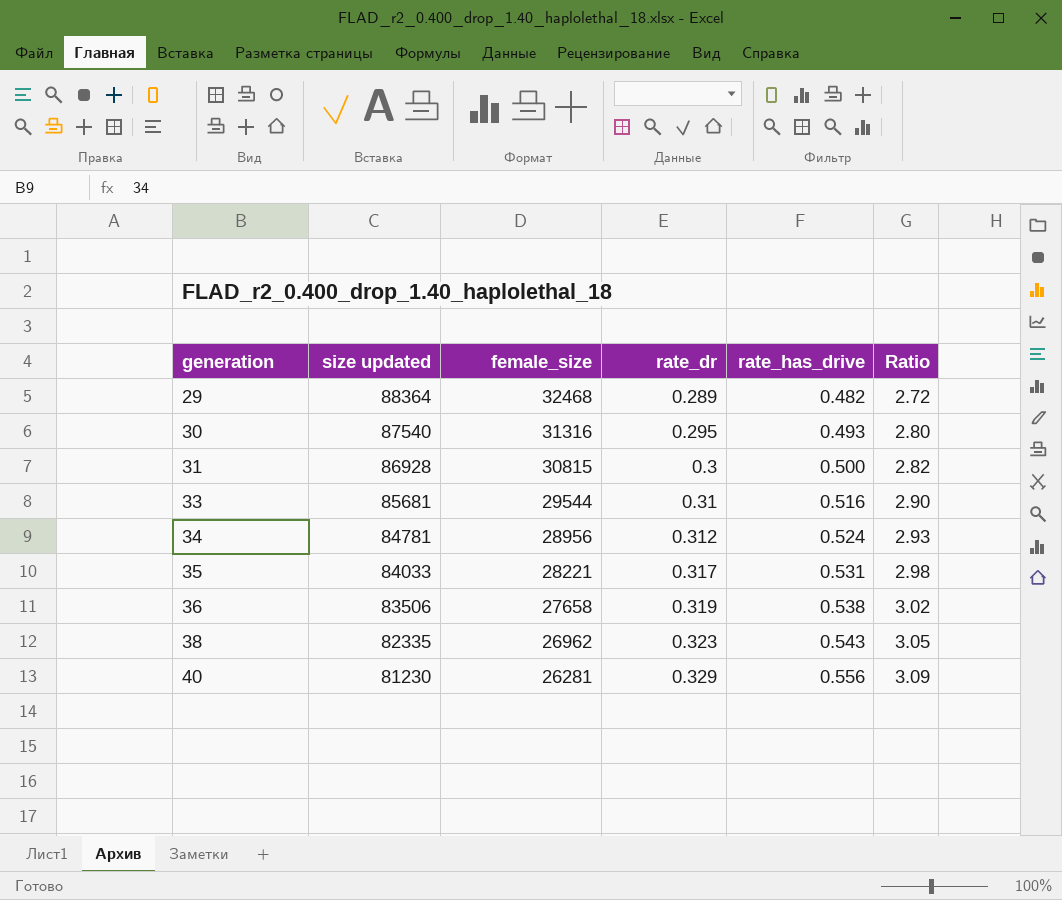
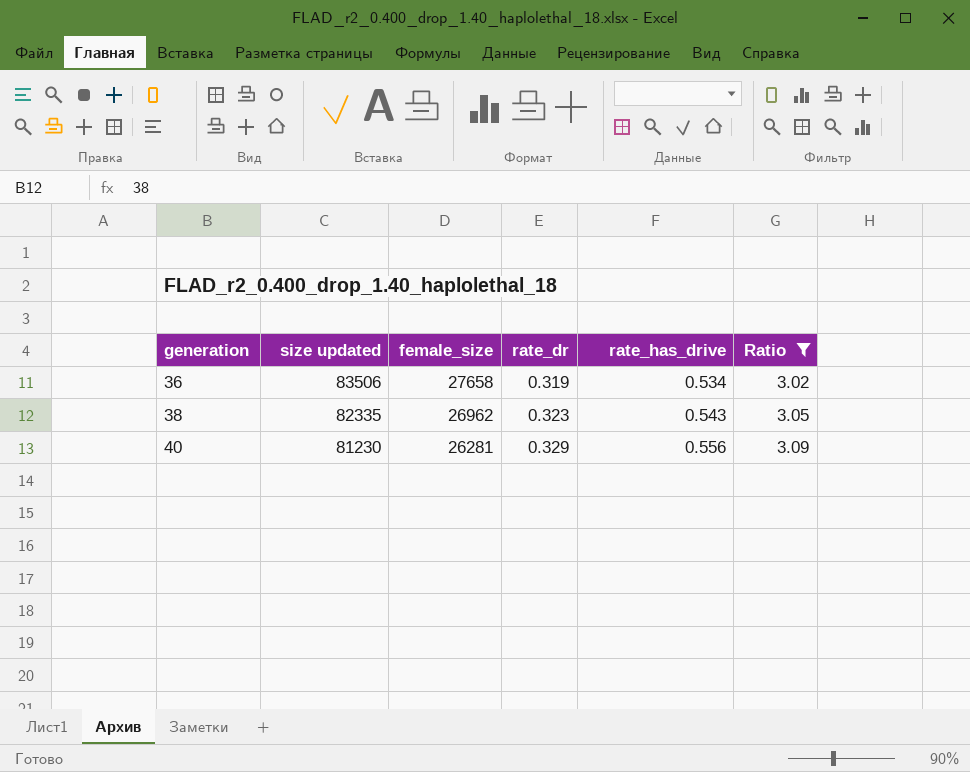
filter: none -> Ratio >= 3.02
36 | rate_has_drive: 0.538 -> 0.534

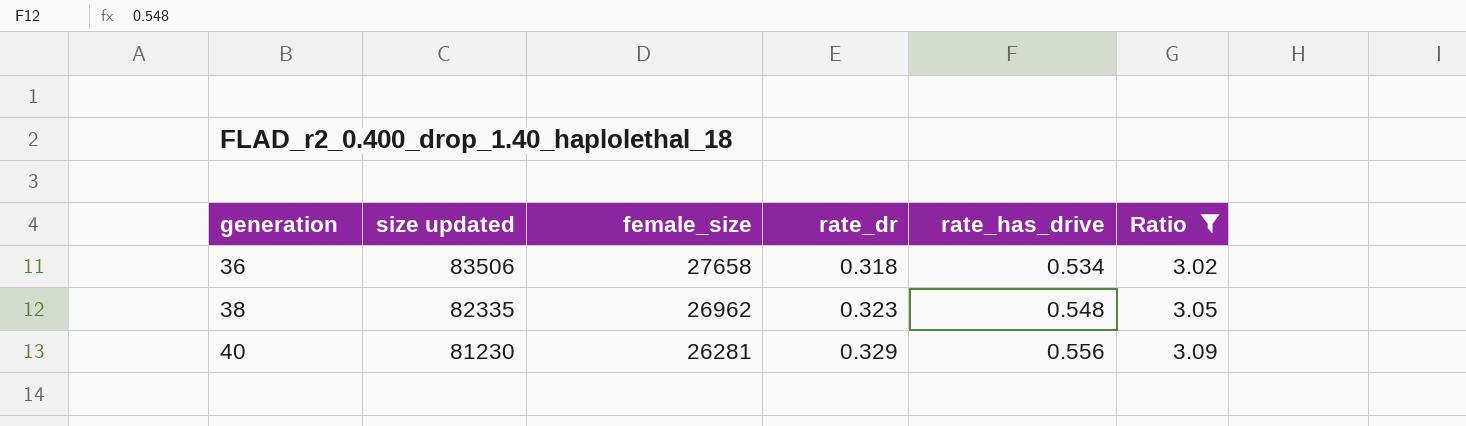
36 | rate_dr: 0.319 -> 0.318
38 | rate_has_drive: 0.543 -> 0.548

